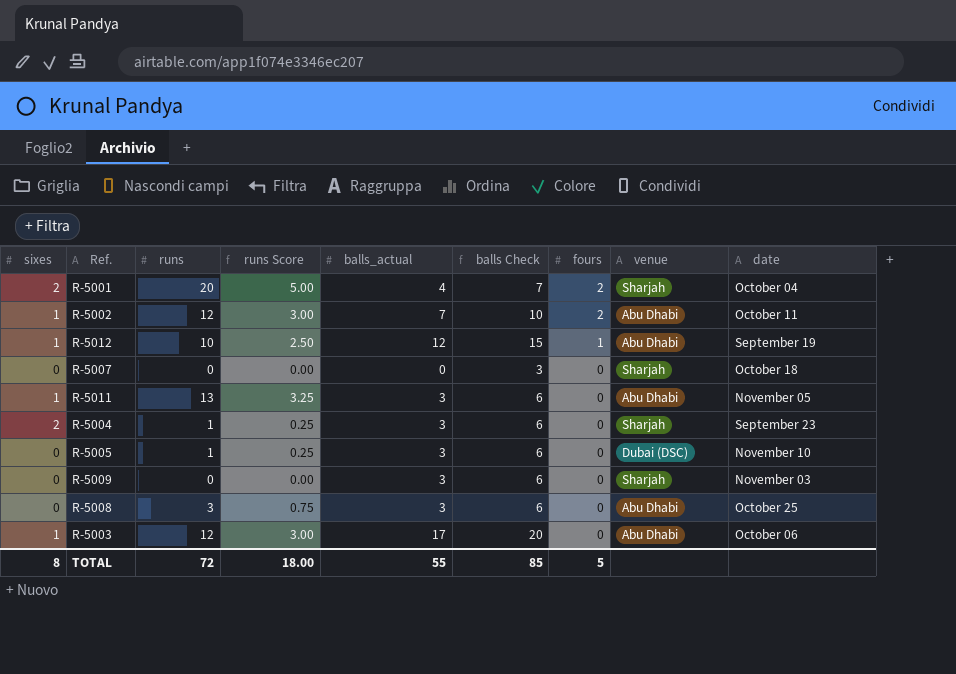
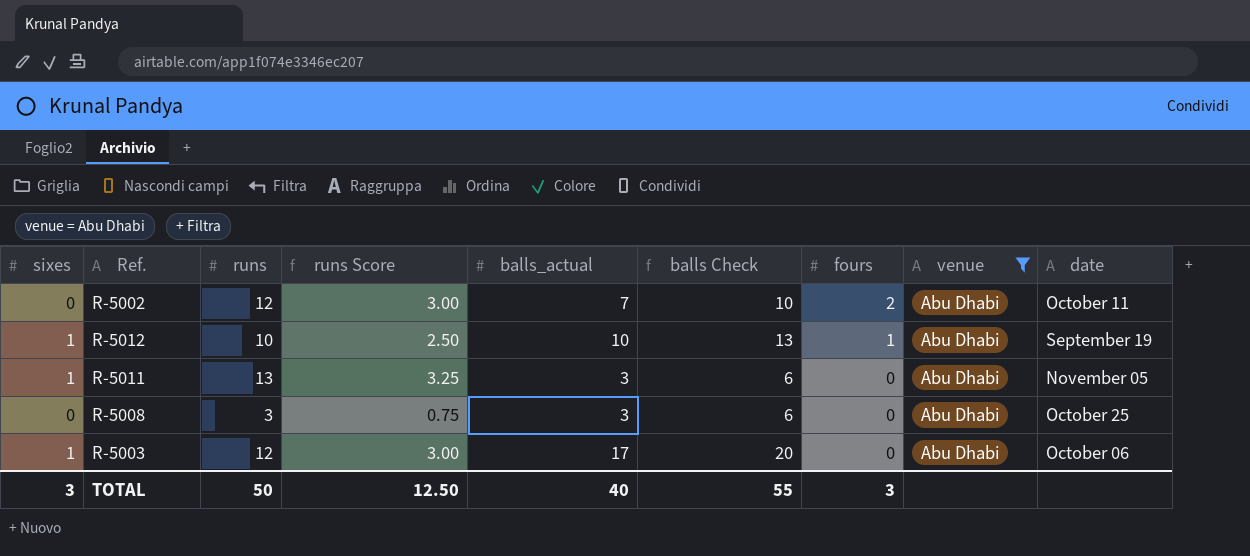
filter: none -> venue = Abu Dhabi
R-5002 | sixes: 1 -> 0
R-5012 | balls_actual: 12 -> 10
R-5012 | balls Check: 15 -> 13
TOTAL | sixes: 8 -> 3
TOTAL | runs: 72 -> 50
TOTAL | runs Score: 18.00 -> 12.50
TOTAL | balls_actual: 55 -> 40
TOTAL | balls Check: 85 -> 55
TOTAL | fours: 5 -> 3

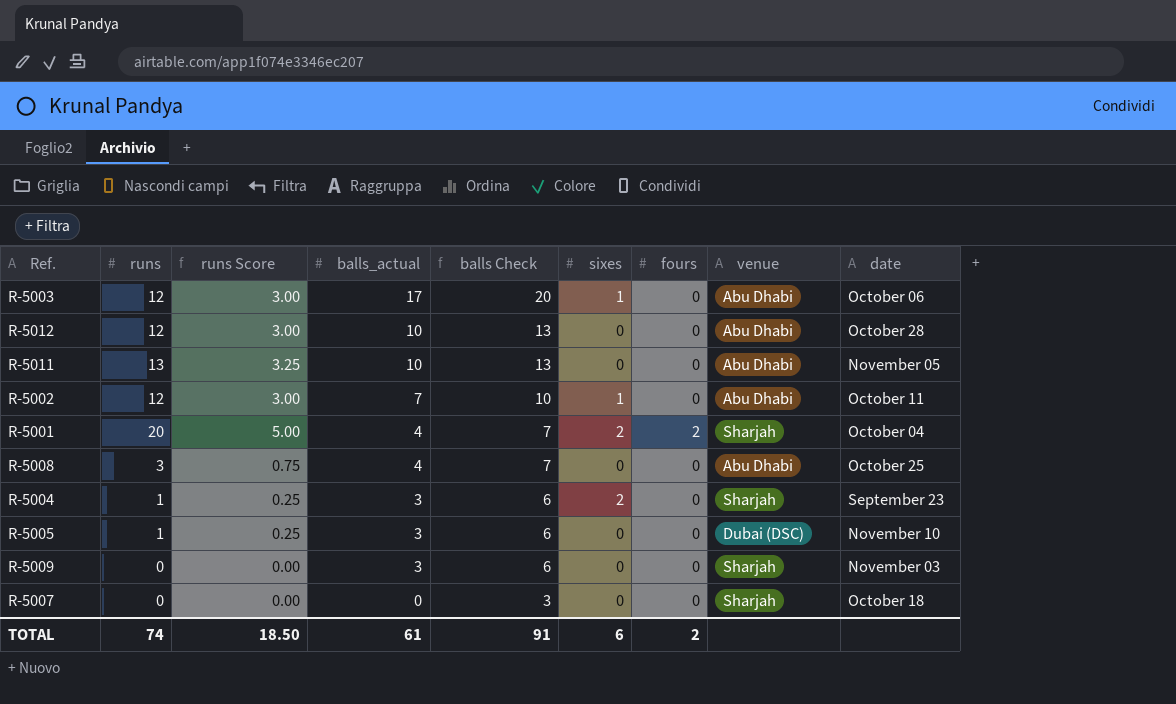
filter: venue = Abu Dhabi -> none
row order: fours descending -> balls_actual descending
column sixes | position: 1 -> 6
R-5012 | runs: 10 -> 12
R-5012 | runs Score: 2.50 -> 3.00
R-5012 | sixes: 1 -> 0
R-5012 | fours: 1 -> 0
R-5012 | date: September 19 -> October 28
R-5011 | balls_actual: 3 -> 10
R-5011 | balls Check: 6 -> 13
R-5011 | sixes: 1 -> 0
R-5002 | sixes: 0 -> 1
R-5002 | fours: 2 -> 0
R-5008 | balls_actual: 3 -> 4
R-5008 | balls Check: 6 -> 7
TOTAL | runs: 50 -> 74
TOTAL | runs Score: 12.50 -> 18.50
TOTAL | balls_actual: 40 -> 61
TOTAL | balls Check: 55 -> 91
TOTAL | sixes: 3 -> 6
TOTAL | fours: 3 -> 2

